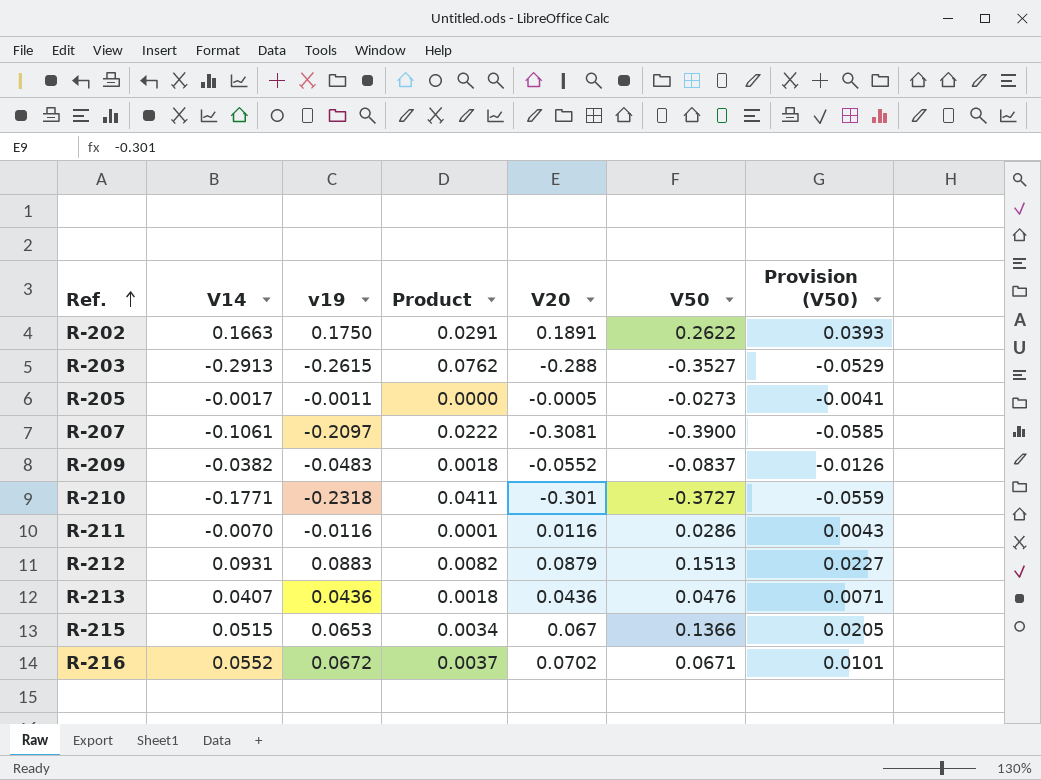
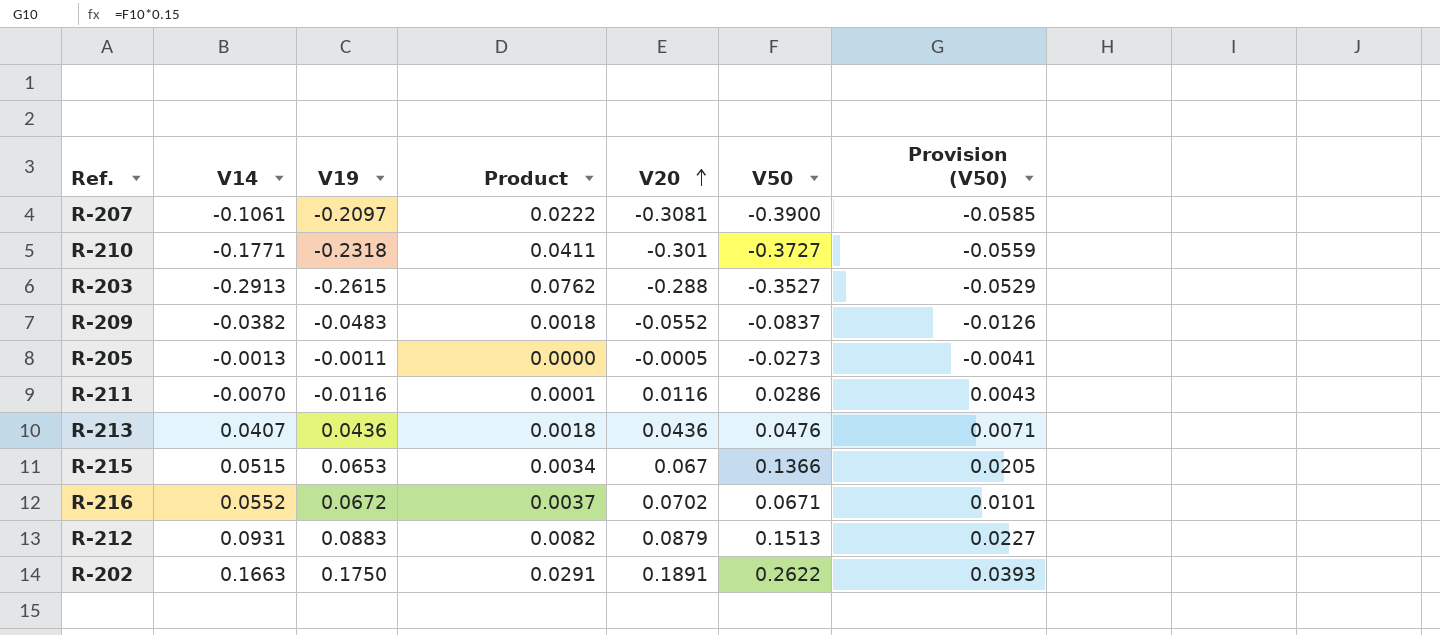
row order: Ref. ascending -> V20 ascending
column name: v19 -> V19
R-205 | V14: -0.0017 -> -0.0013

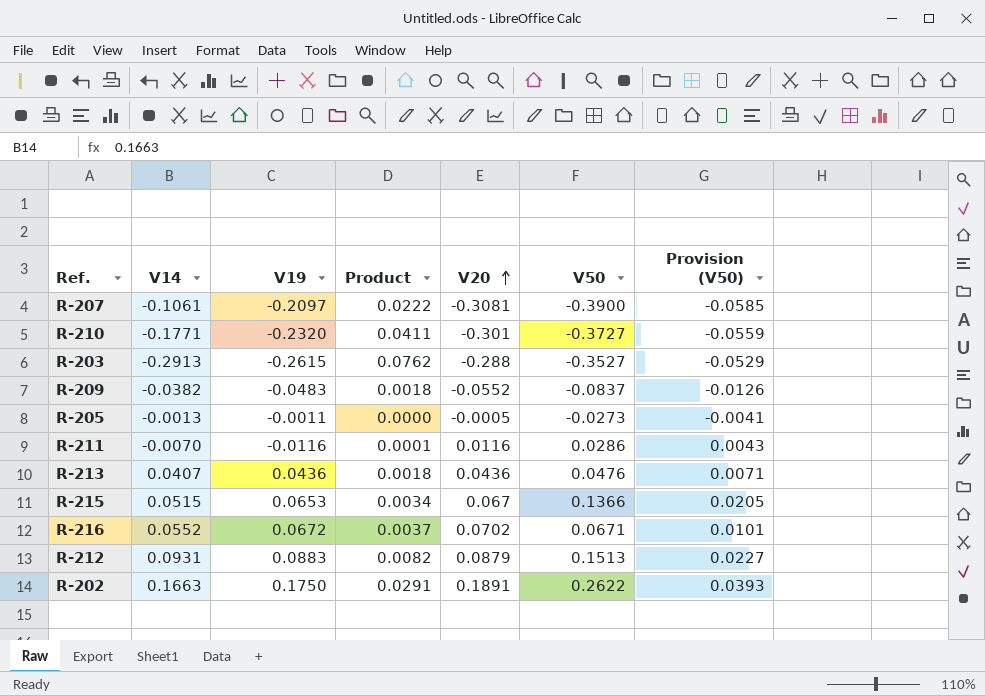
R-210 | V19: -0.2318 -> -0.2320

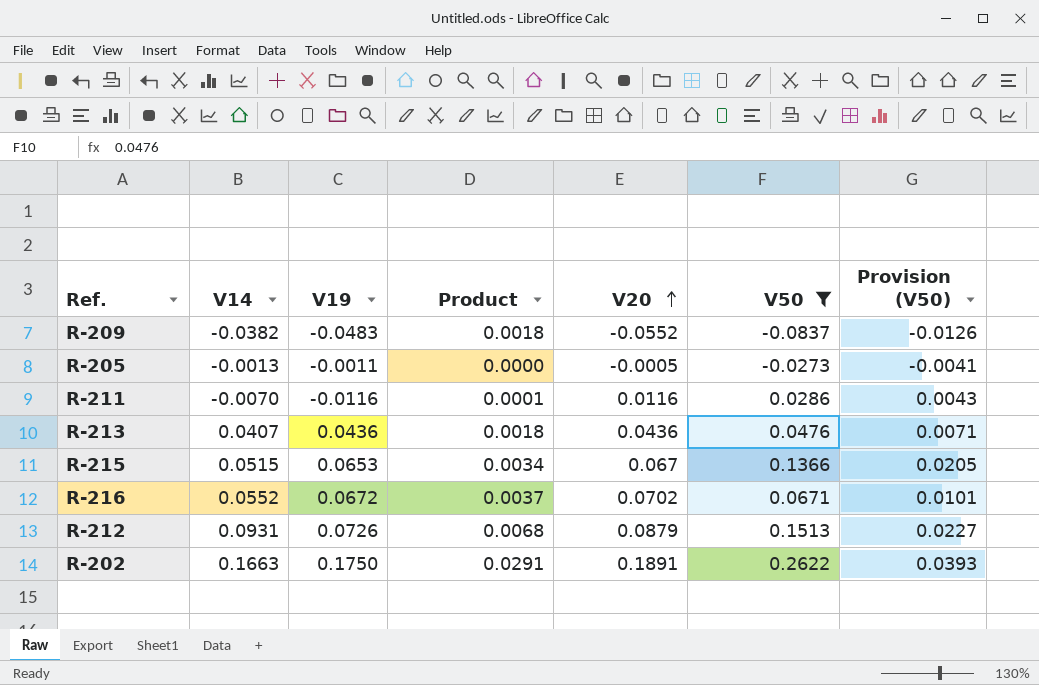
filter: none -> V50 >= -0.0837
R-212 | V19: 0.0883 -> 0.0726
R-212 | Product: 0.0082 -> 0.0068

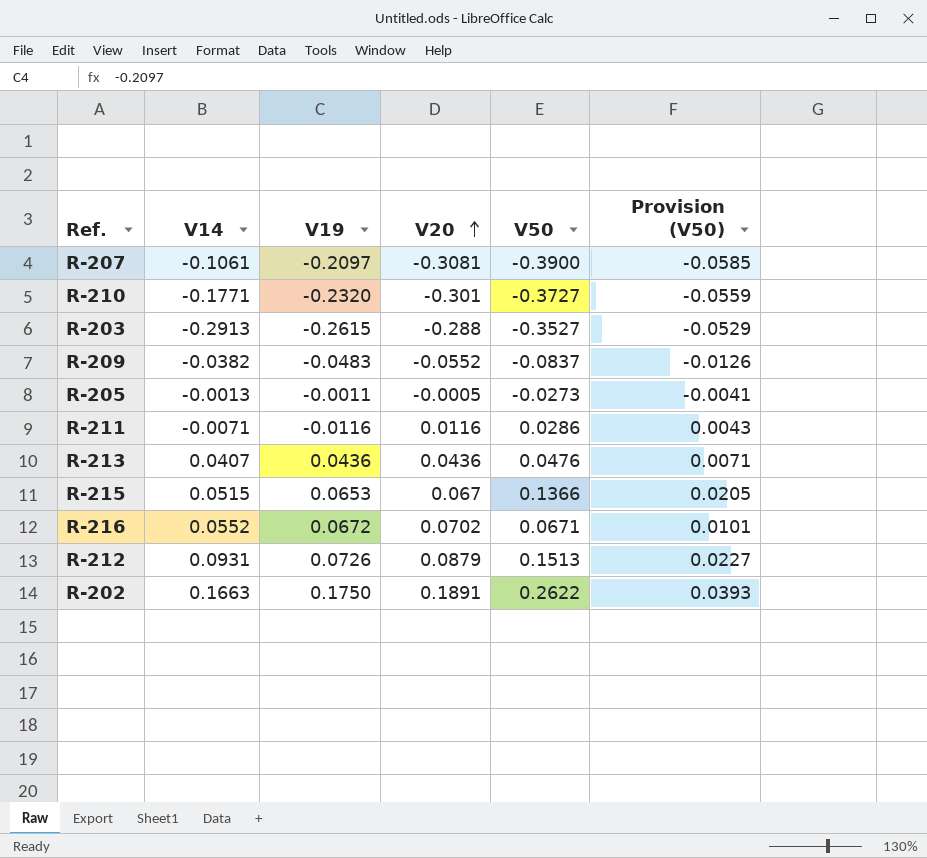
filter: V50 >= -0.0837 -> none
column Product | formula: [V14] * [V19] -> none
R-211 | V14: -0.0070 -> -0.0071

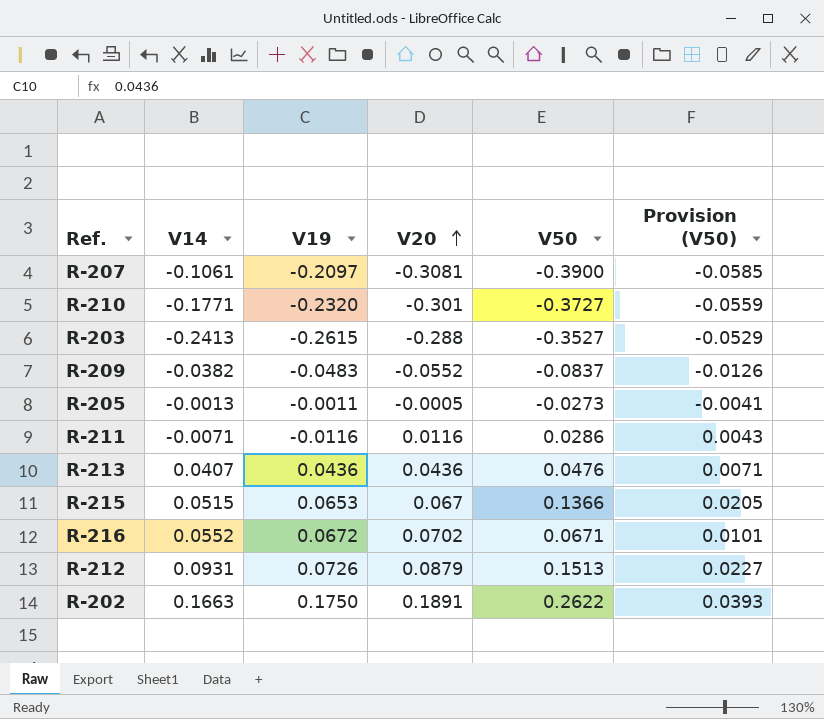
R-203 | V14: -0.2913 -> -0.2413

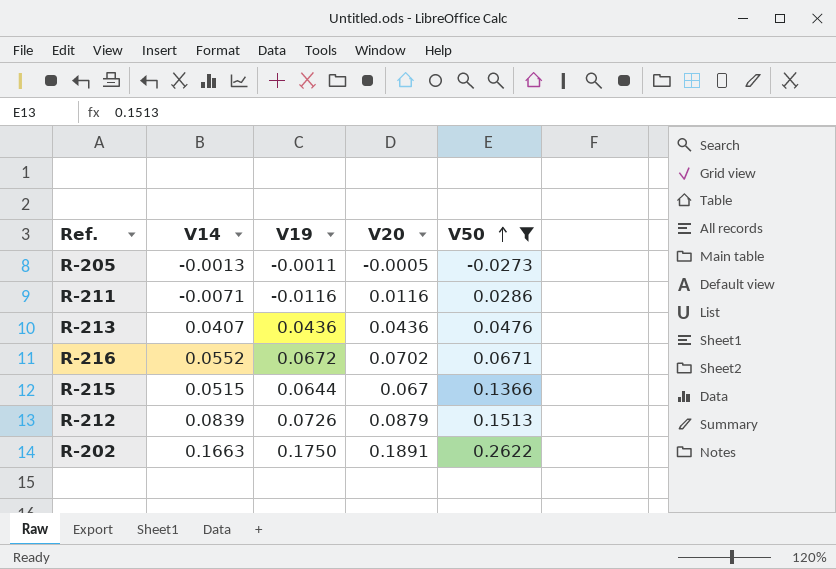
filter: none -> V50 >= -0.0273
row order: V20 ascending -> V50 ascending
column Provision (V50) | formula: [V50] * 0.15 -> none
R-215 | V19: 0.0653 -> 0.0644
R-212 | V14: 0.0931 -> 0.0839

